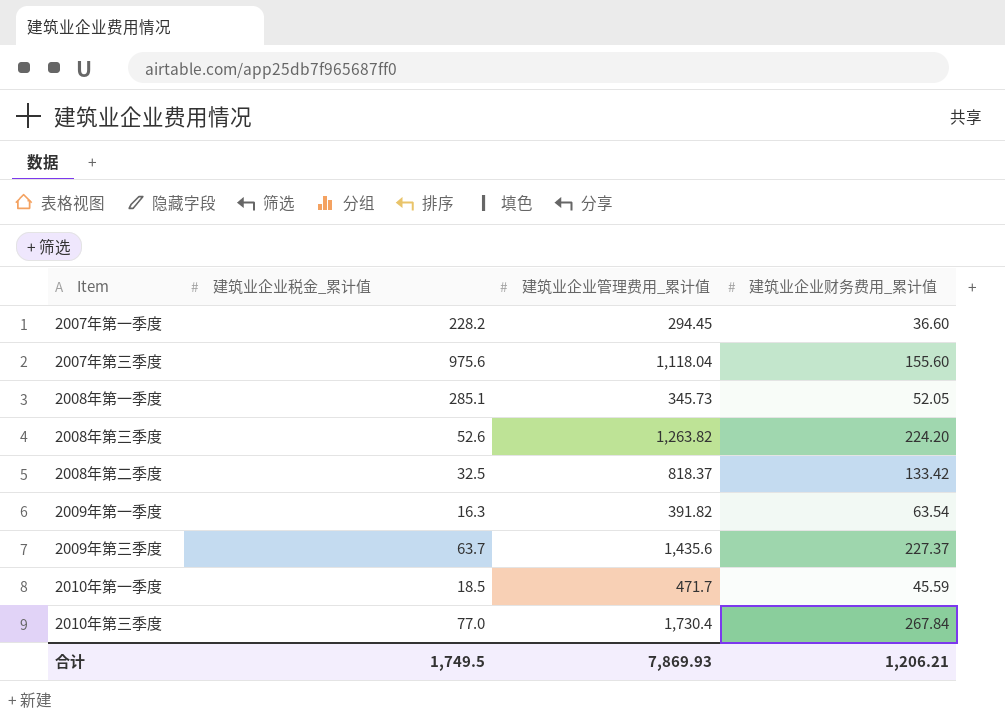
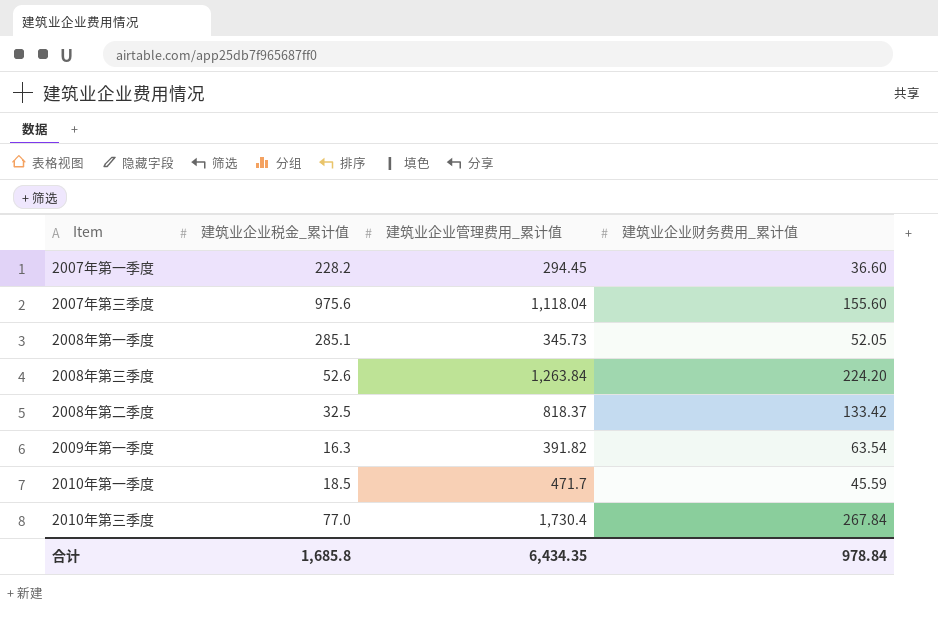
row 2009年第三季度: 63.7 | 1,435.6 | 227.37 -> none
2008年第三季度 | 建筑业企业管理费用_累计值: 1,263.82 -> 1,263.84
合计 | 建筑业企业税金_累计值: 1,749.5 -> 1,685.8
合计 | 建筑业企业管理费用_累计值: 7,869.93 -> 6,434.35
合计 | 建筑业企业财务费用_累计值: 1,206.21 -> 978.84

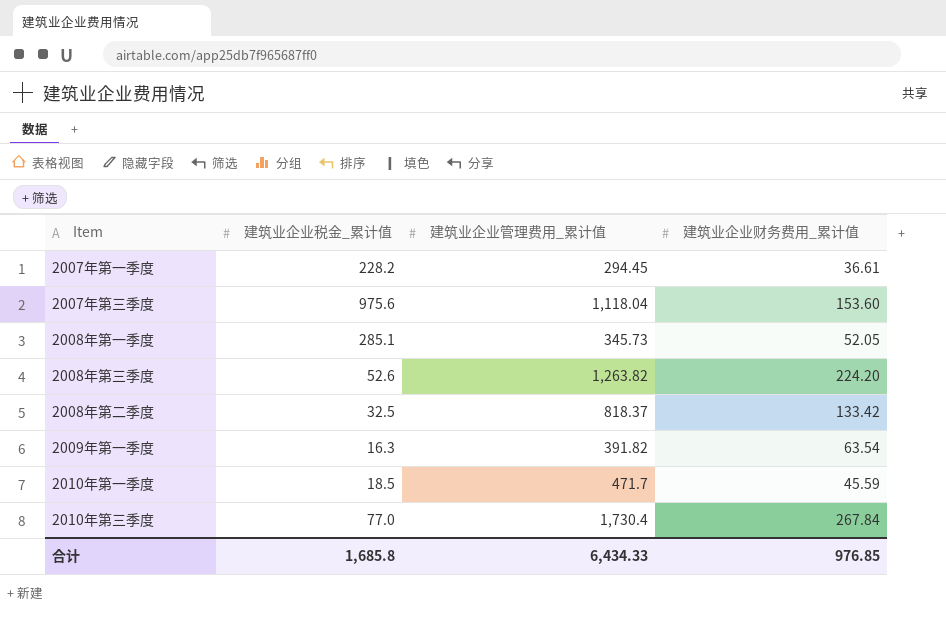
2007年第一季度 | 建筑业企业财务费用_累计值: 36.60 -> 36.61
2007年第三季度 | 建筑业企业财务费用_累计值: 155.60 -> 153.60
2008年第三季度 | 建筑业企业管理费用_累计值: 1,263.84 -> 1,263.82
合计 | 建筑业企业管理费用_累计值: 6,434.35 -> 6,434.33
合计 | 建筑业企业财务费用_累计值: 978.84 -> 976.85

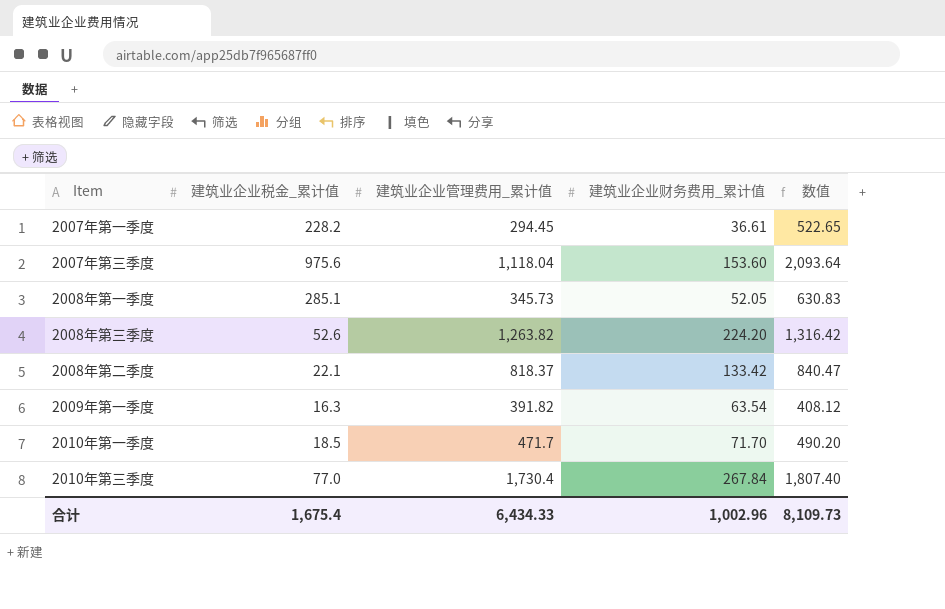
column 数值 | formula: none -> [建筑业企业税金_累计值] + [建筑业企业管理费用_累计值]
2008年第二季度 | 建筑业企业税金_累计值: 32.5 -> 22.1
2010年第一季度 | 建筑业企业财务费用_累计值: 45.59 -> 71.70
合计 | 建筑业企业税金_累计值: 1,685.8 -> 1,675.4
合计 | 建筑业企业财务费用_累计值: 976.85 -> 1,002.96

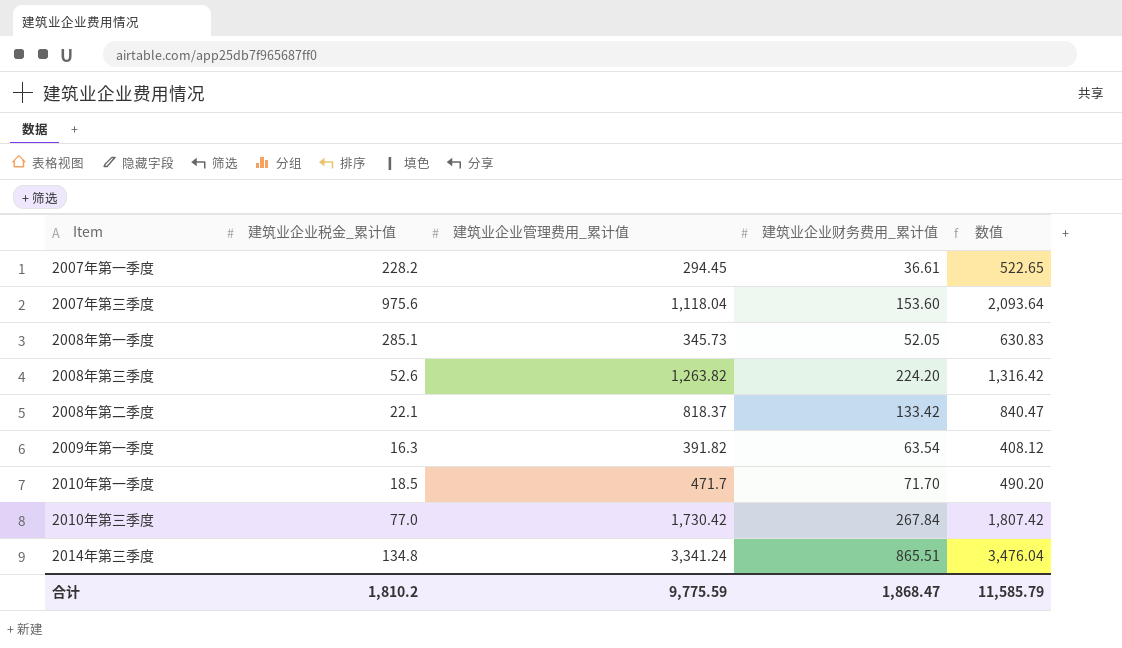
2010年第三季度 | 建筑业企业管理费用_累计值: 1,730.4 -> 1,730.42
2010年第三季度 | 数值: 1,807.40 -> 1,807.42
row 2014年第三季度: none -> 134.8 | 3,341.24 | 865.51 | 3,476.04
合计 | 建筑业企业税金_累计值: 1,675.4 -> 1,810.2
合计 | 建筑业企业管理费用_累计值: 6,434.33 -> 9,775.59
合计 | 建筑业企业财务费用_累计值: 1,002.96 -> 1,868.47
合计 | 数值: 8,109.73 -> 11,585.79

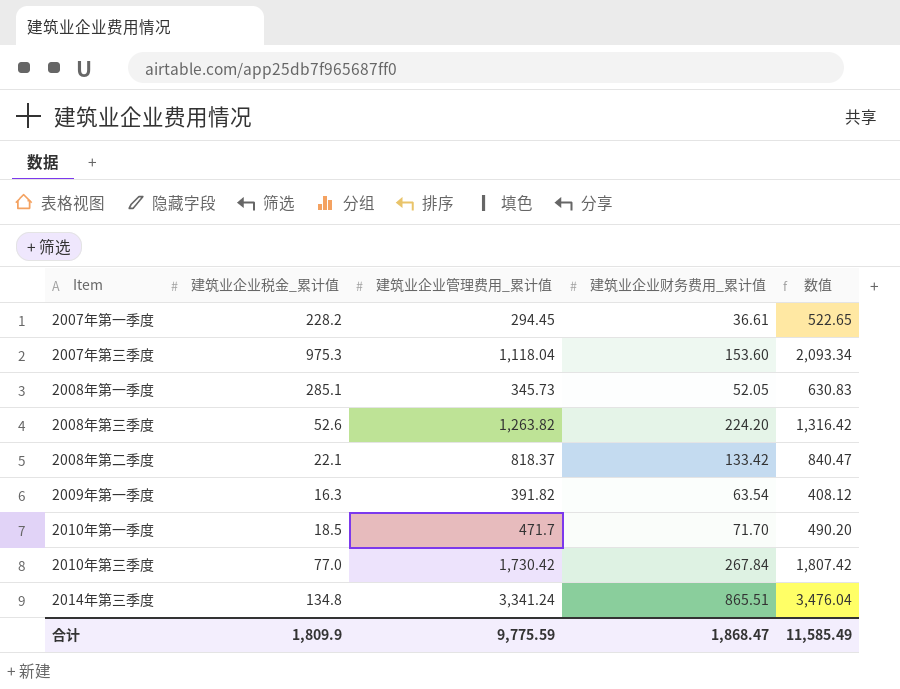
2007年第三季度 | 建筑业企业税金_累计值: 975.6 -> 975.3
2007年第三季度 | 数值: 2,093.64 -> 2,093.34
合计 | 建筑业企业税金_累计值: 1,810.2 -> 1,809.9
合计 | 数值: 11,585.79 -> 11,585.49

